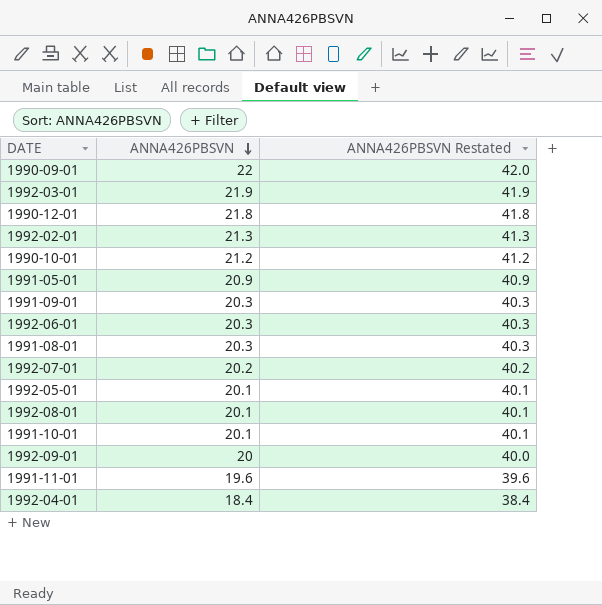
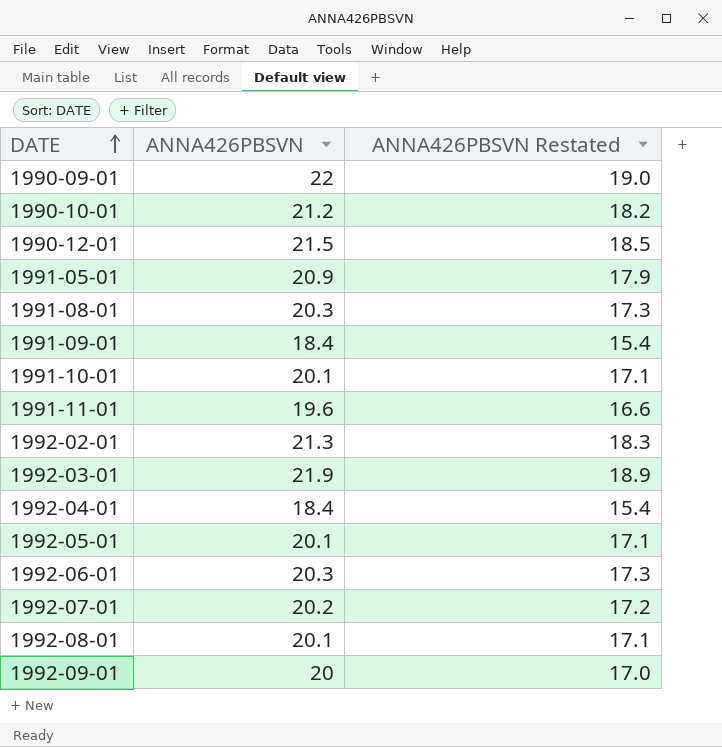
row order: ANNA426PBSVN descending -> DATE ascending
column ANNA426PBSVN Restated | formula: [ANNA426PBSVN] + 20 -> [ANNA426PBSVN] - 3
1990-12-01 | ANNA426PBSVN: 21.8 -> 21.5
1991-09-01 | ANNA426PBSVN: 20.3 -> 18.4

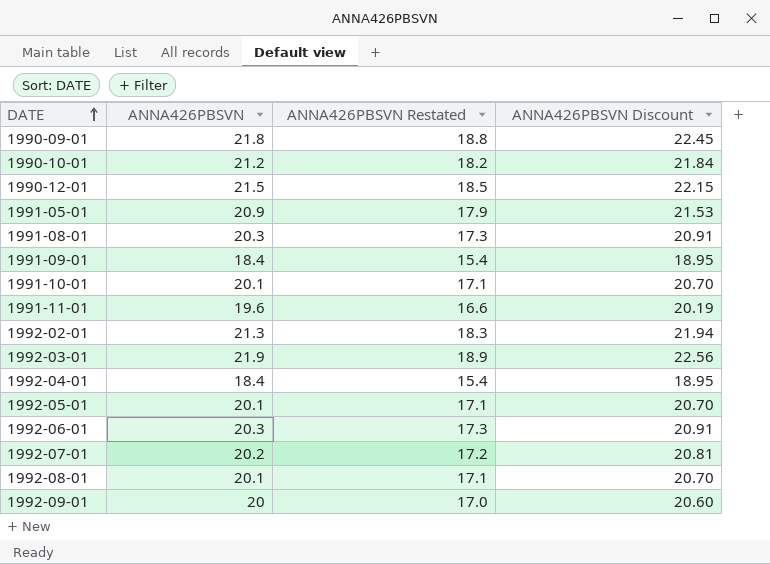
column ANNA426PBSVN Discount | formula: none -> [ANNA426PBSVN] * 1.03
1990-09-01 | ANNA426PBSVN: 22 -> 21.8
1990-09-01 | ANNA426PBSVN Restated: 19.0 -> 18.8

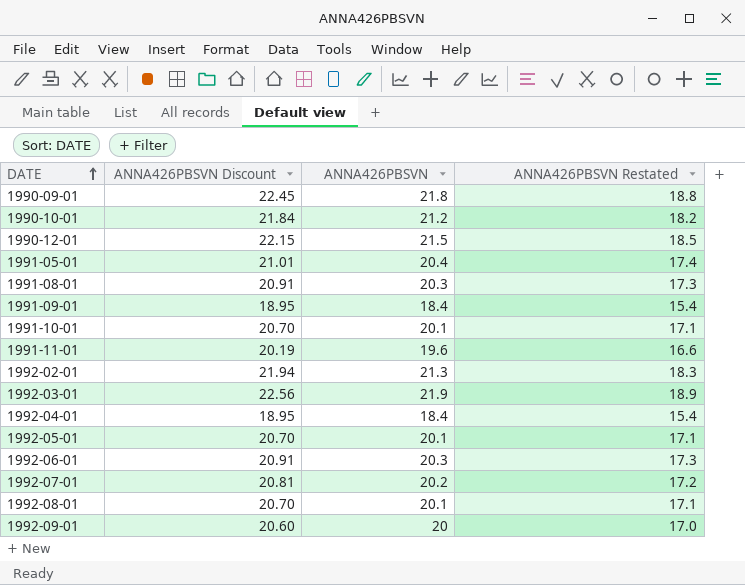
column ANNA426PBSVN Discount | position: 4 -> 2
1991-05-01 | ANNA426PBSVN Discount: 21.53 -> 21.01
1991-05-01 | ANNA426PBSVN: 20.9 -> 20.4
1991-05-01 | ANNA426PBSVN Restated: 17.9 -> 17.4

